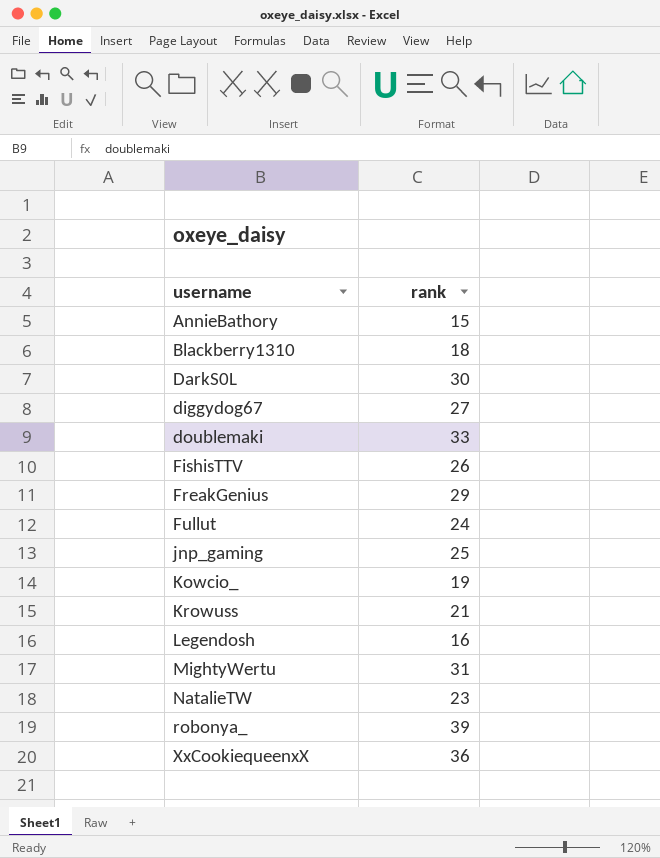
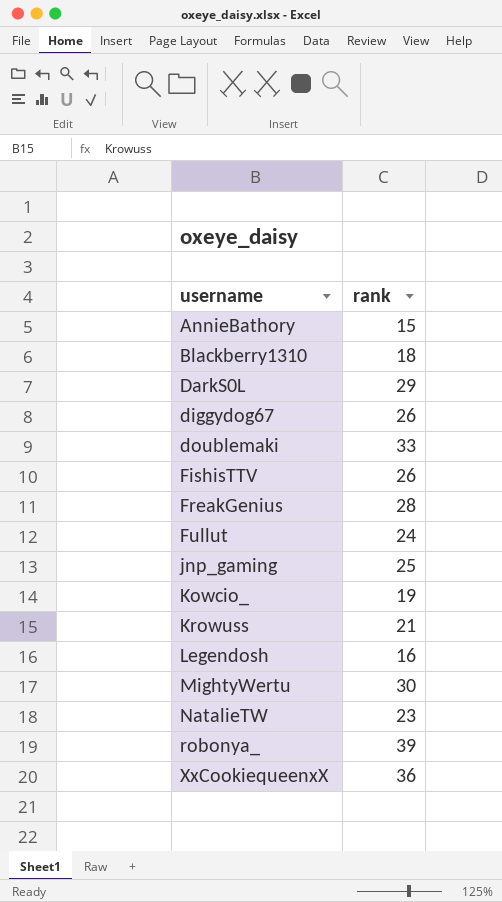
DarkS0L | rank: 30 -> 29
diggydog67 | rank: 27 -> 26
FreakGenius | rank: 29 -> 28
MightyWertu | rank: 31 -> 30

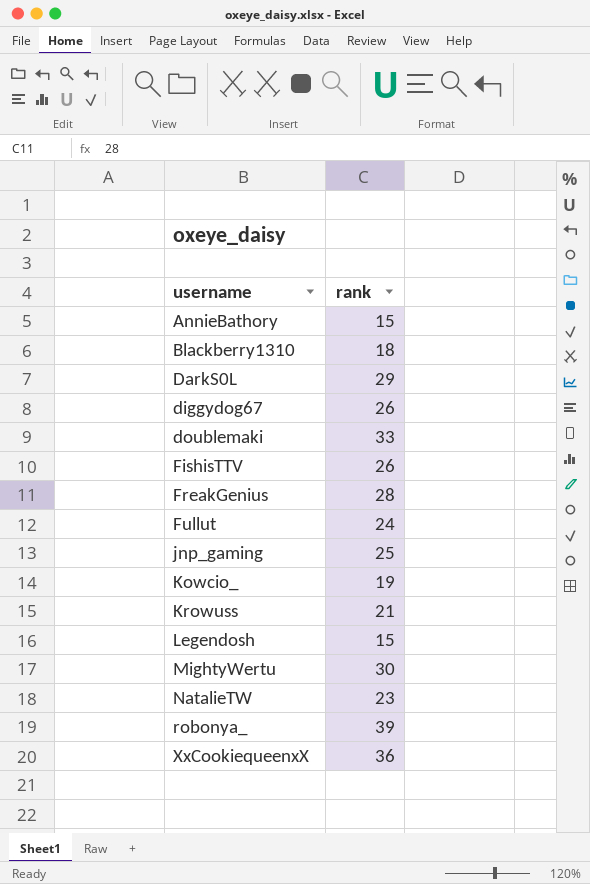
Legendosh | rank: 16 -> 15

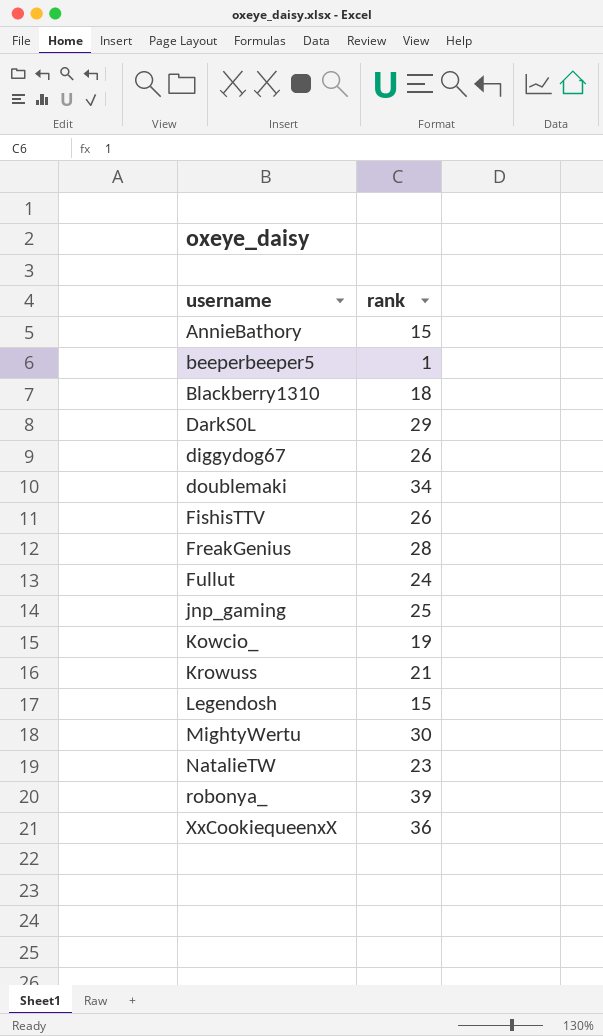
row beeperbeeper5: none -> 1
doublemaki | rank: 33 -> 34

